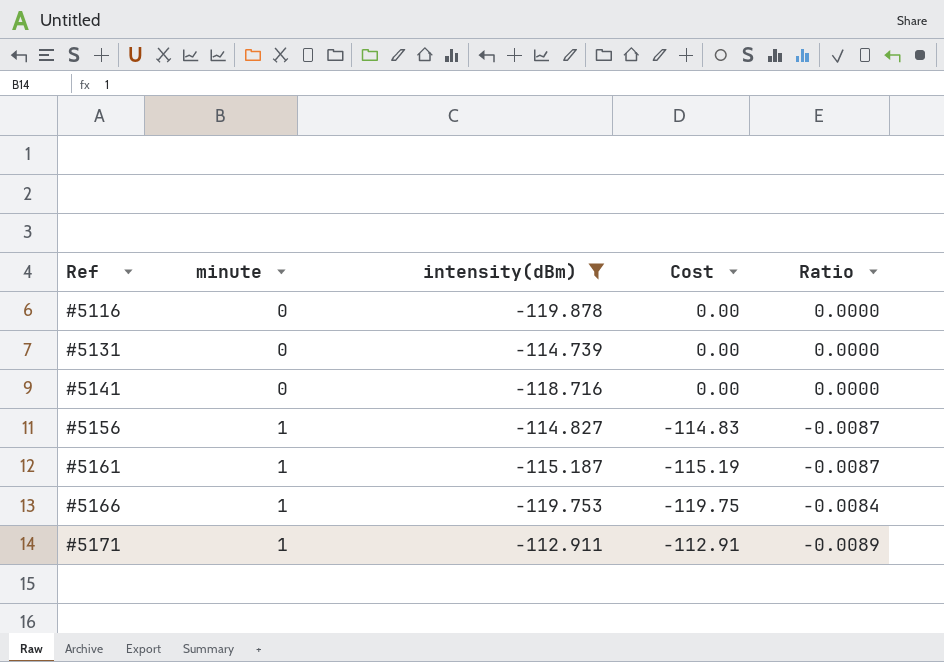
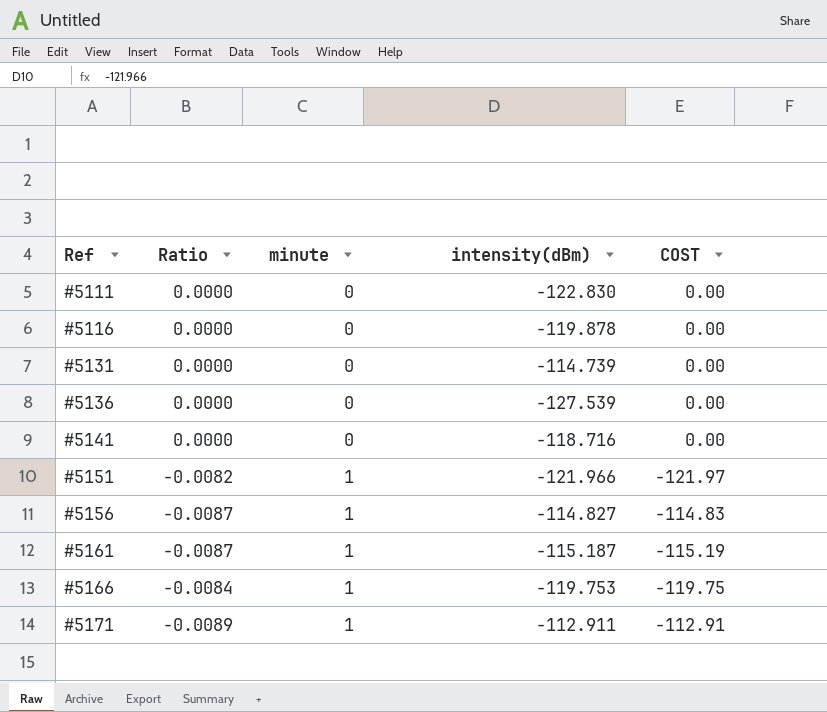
filter: intensity(dBm) >= -119.878 -> none
column Ratio | position: 5 -> 2
column name: Cost -> COST

